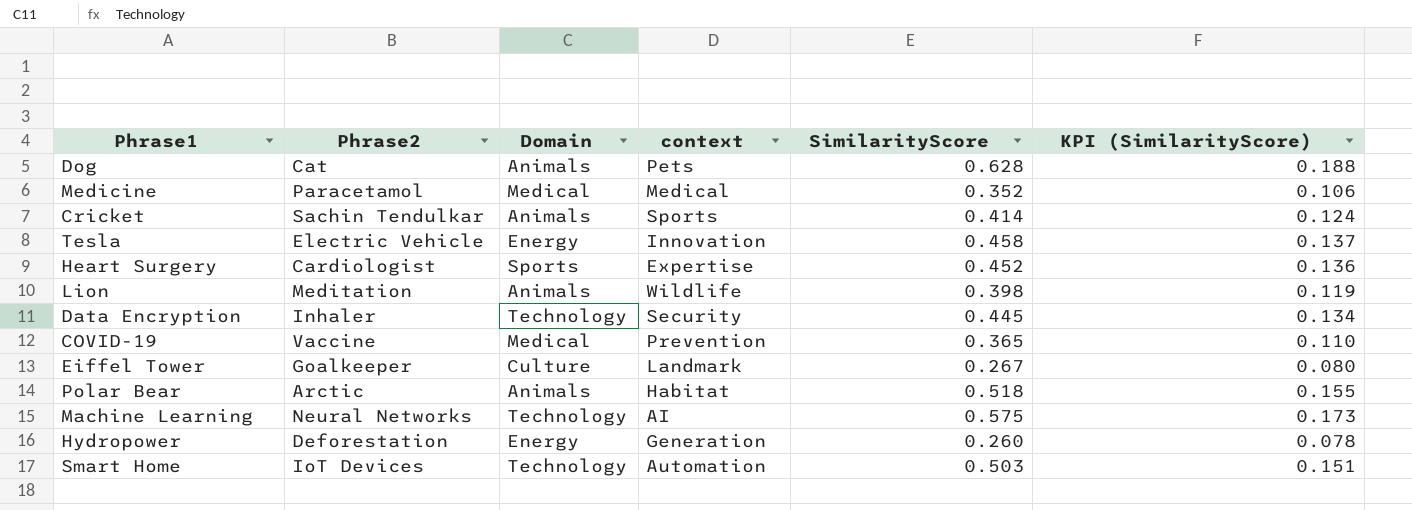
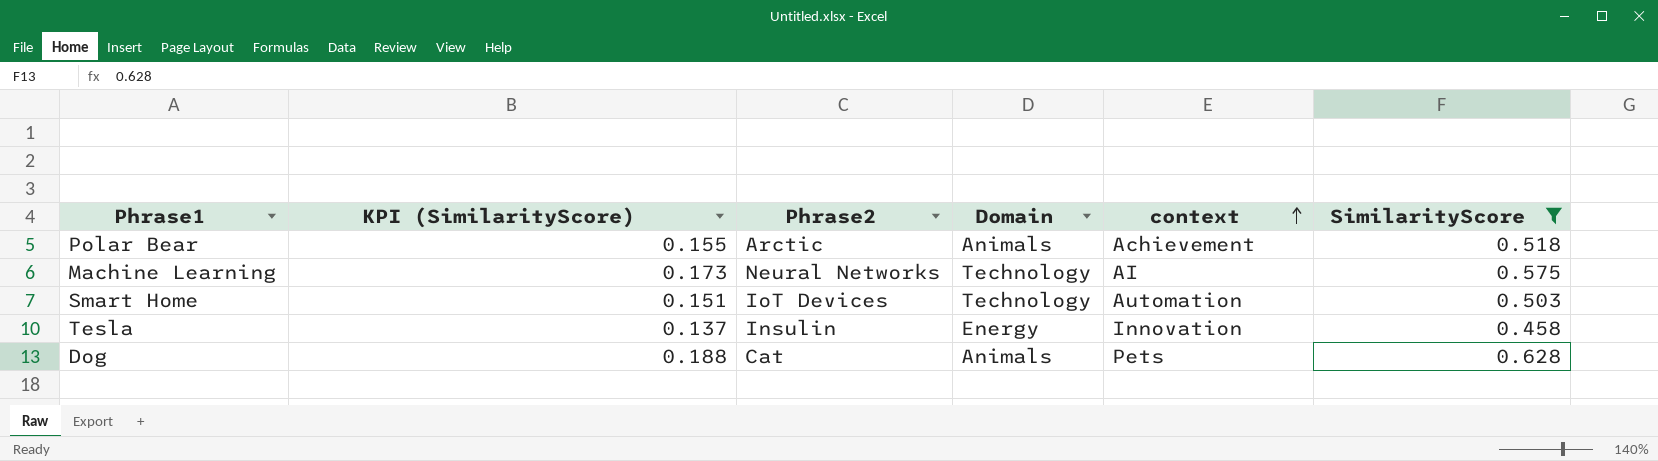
filter: none -> SimilarityScore >= 0.458
row order: none -> context ascending
column KPI (SimilarityScore) | position: 6 -> 2
Polar Bear | context: Habitat -> Achievement
Tesla | Phrase2: Electric Vehicle -> Insulin

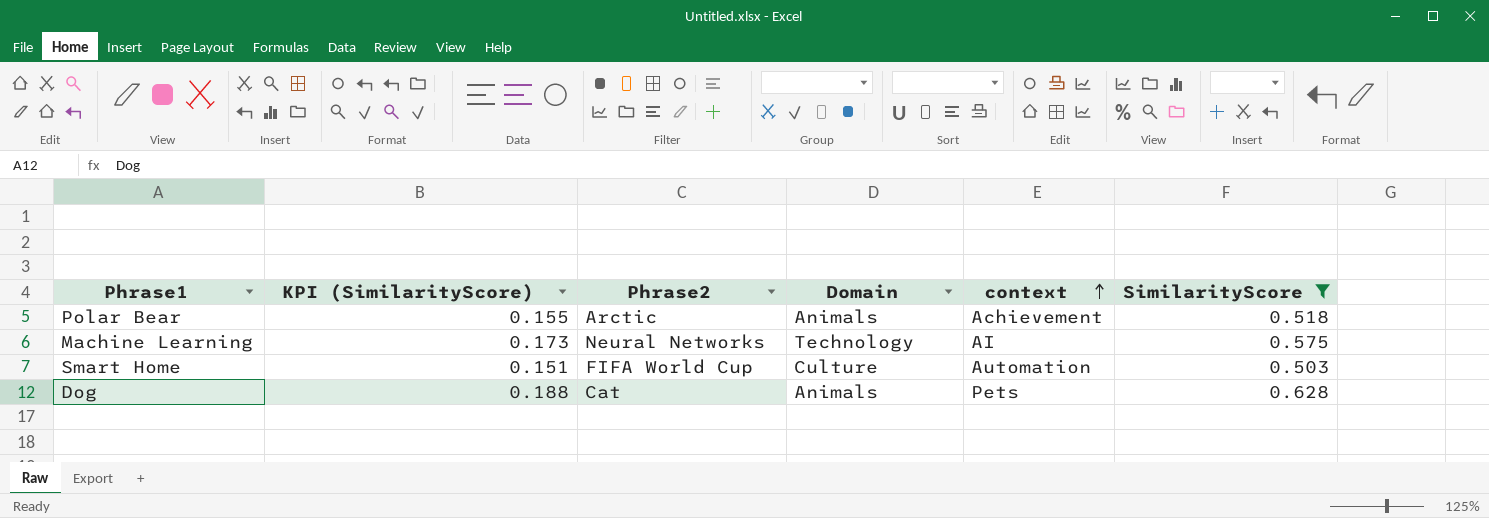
row Tesla: 0.137 | Insulin | Energy | Innovation | 0.458 -> none
Smart Home | Phrase2: IoT Devices -> FIFA World Cup
Smart Home | Domain: Technology -> Culture

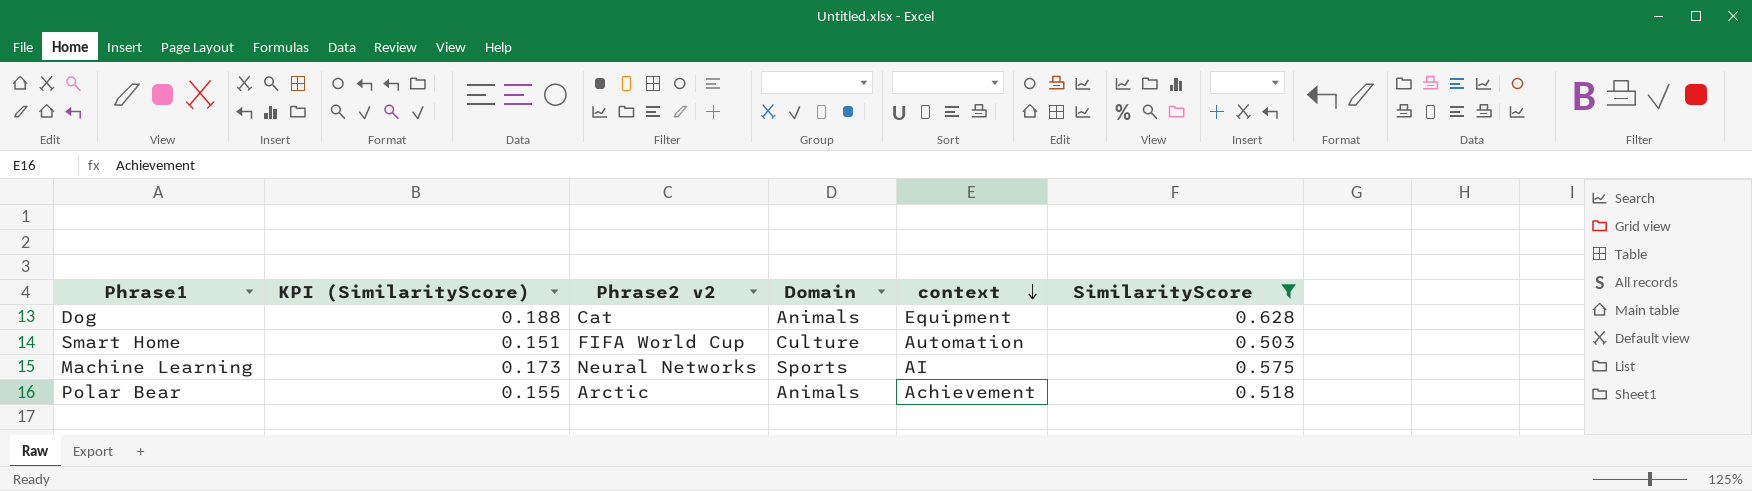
row order: context ascending -> context descending
column name: Phrase2 -> Phrase2 v2
Dog | context: Pets -> Equipment
Machine Learning | Domain: Technology -> Sports

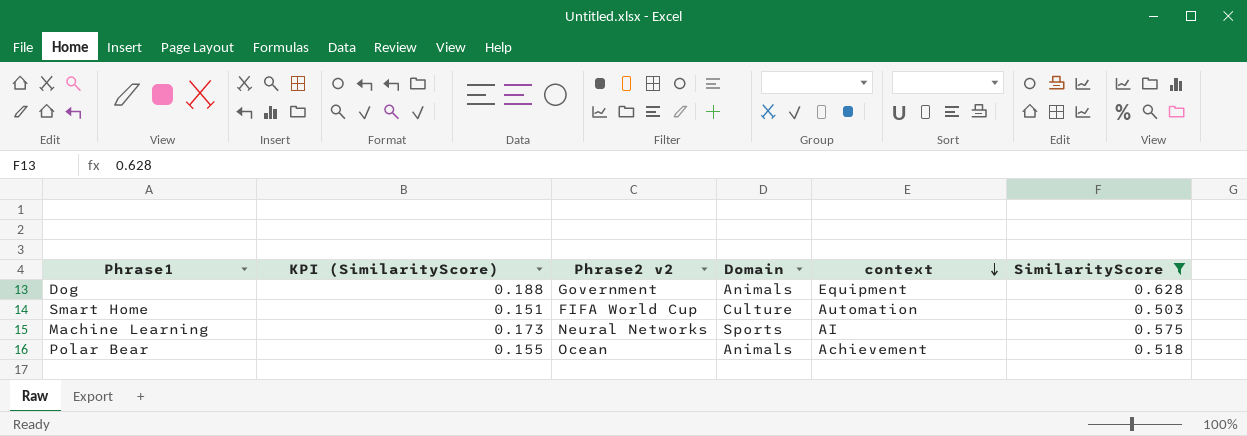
Dog | Phrase2 v2: Cat -> Government
Polar Bear | Phrase2 v2: Arctic -> Ocean

